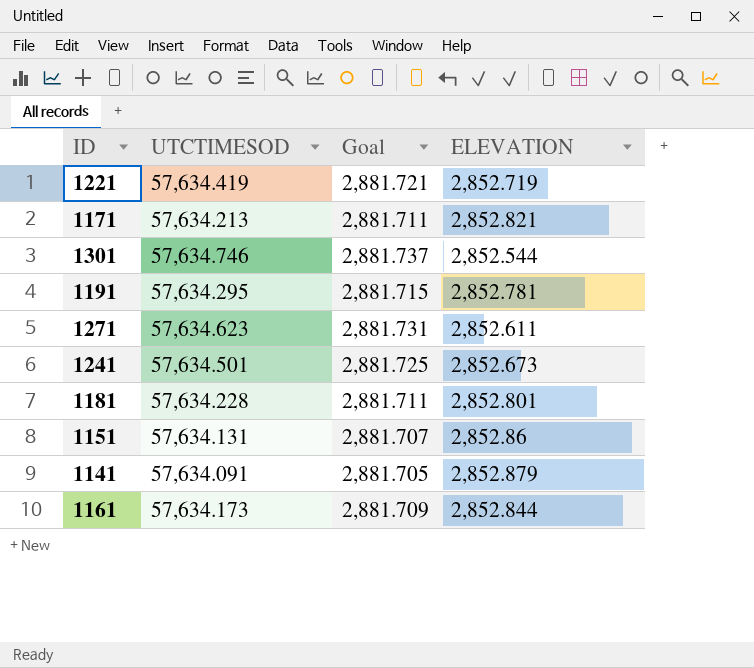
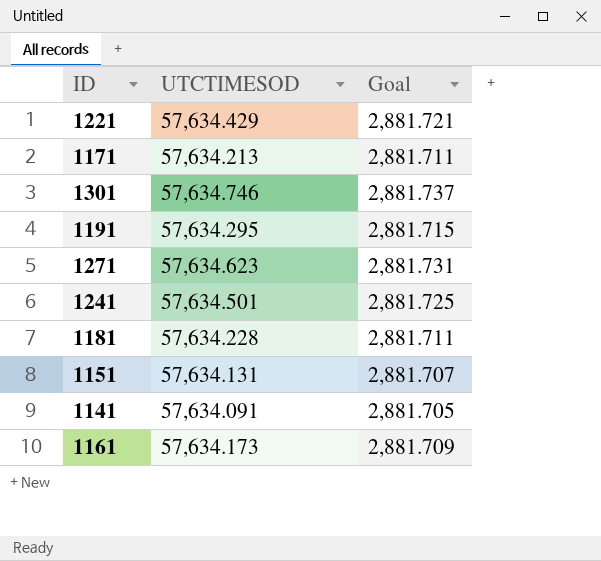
column ELEVATION | position: 4 -> none
1221 | UTCTIMESOD: 57,634.419 -> 57,634.429

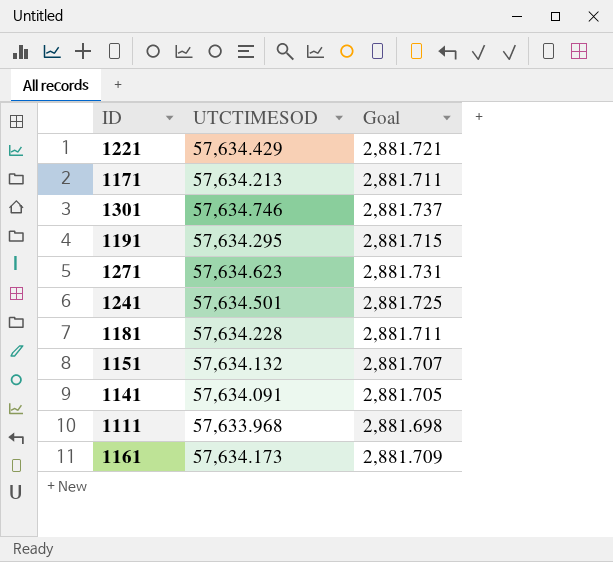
1151 | UTCTIMESOD: 57,634.131 -> 57,634.132
row 1111: none -> 57,633.968 | 2,881.698

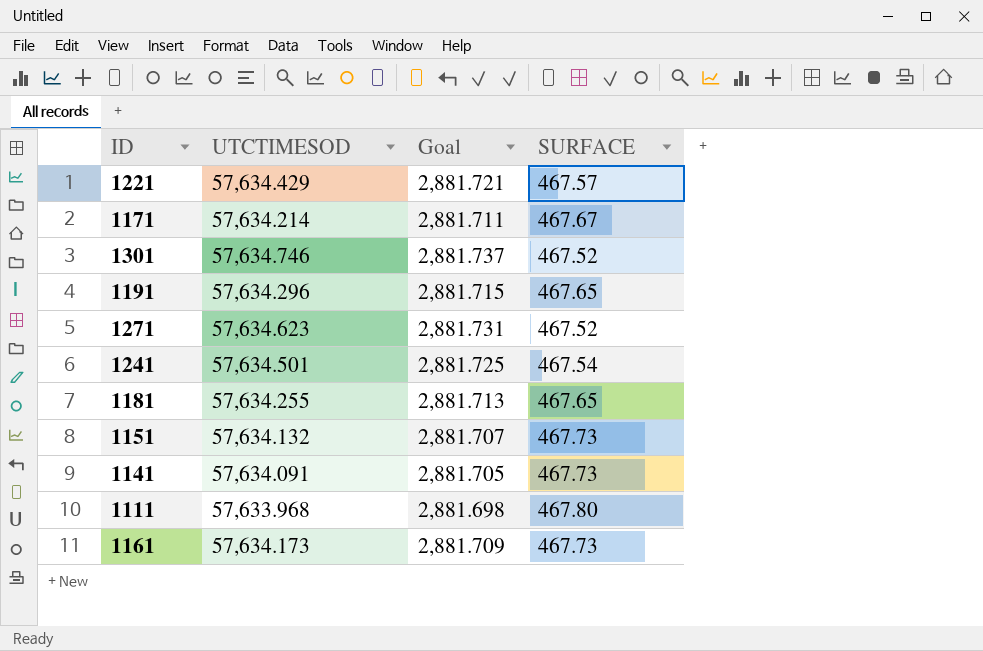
column SURFACE | position: none -> 4
1171 | UTCTIMESOD: 57,634.213 -> 57,634.214
1191 | UTCTIMESOD: 57,634.295 -> 57,634.296
1181 | UTCTIMESOD: 57,634.228 -> 57,634.255
1181 | Goal: 2,881.711 -> 2,881.713

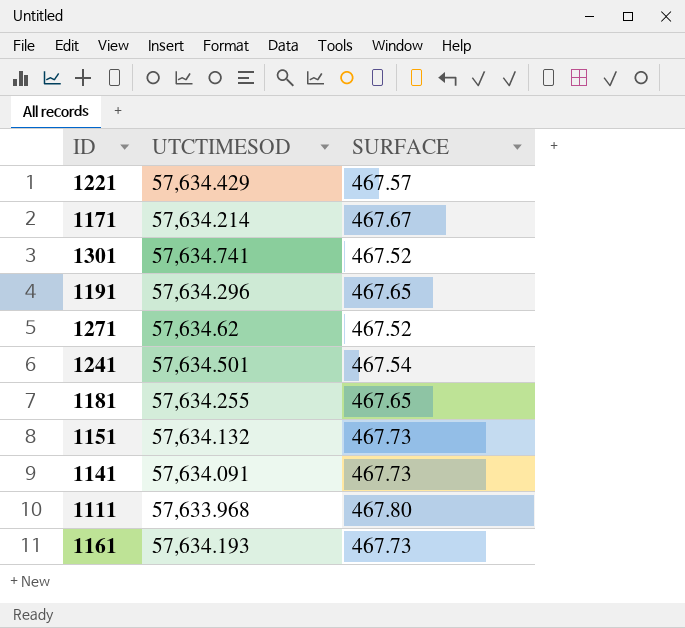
column Goal | formula: [UTCTIMESOD] * 0.05 -> none
1301 | UTCTIMESOD: 57,634.746 -> 57,634.741
1271 | UTCTIMESOD: 57,634.623 -> 57,634.62
1161 | UTCTIMESOD: 57,634.173 -> 57,634.193

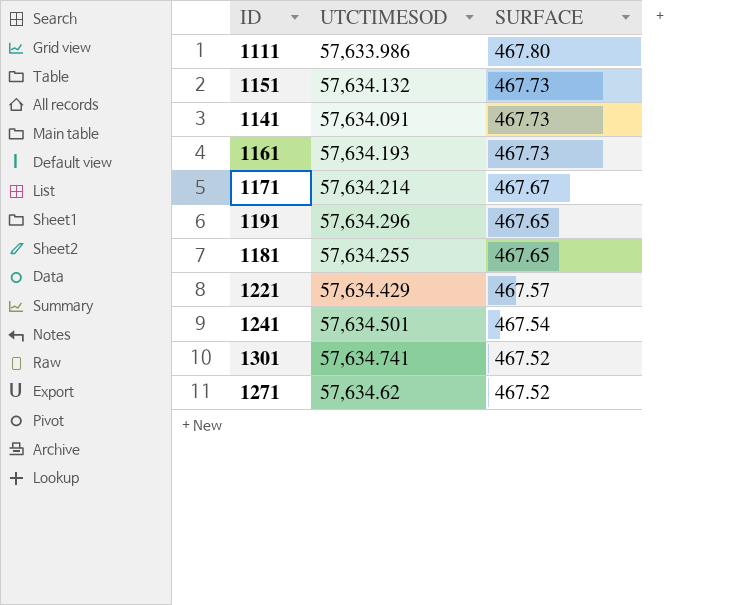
row order: none -> SURFACE descending
1111 | UTCTIMESOD: 57,633.968 -> 57,633.986

